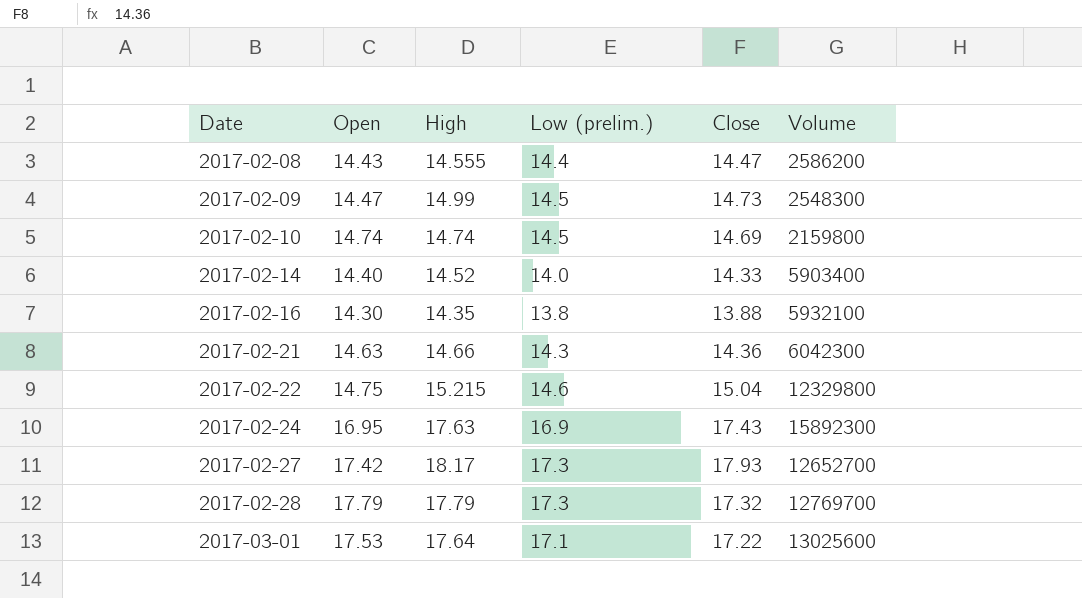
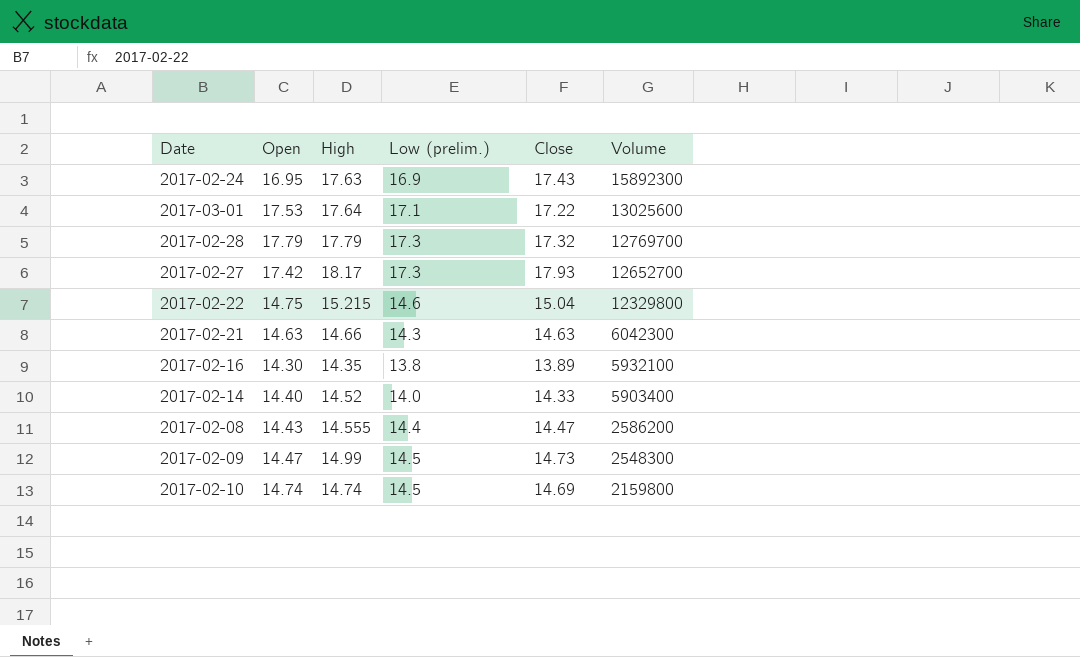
row order: Date ascending -> Volume descending
2017-02-21 | Close: 14.36 -> 14.63
2017-02-16 | Close: 13.88 -> 13.89

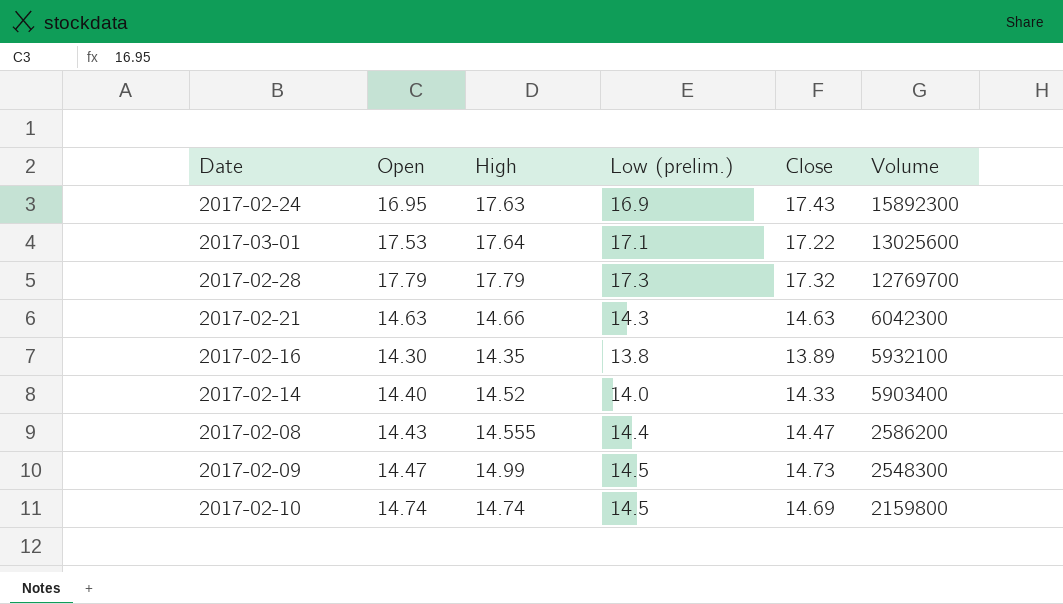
row 2017-02-27: 17.42 | 18.17 | 17.3 | 17.93 | 12652700 -> none
row 2017-02-22: 14.75 | 15.215 | 14.6 | 15.04 | 12329800 -> none

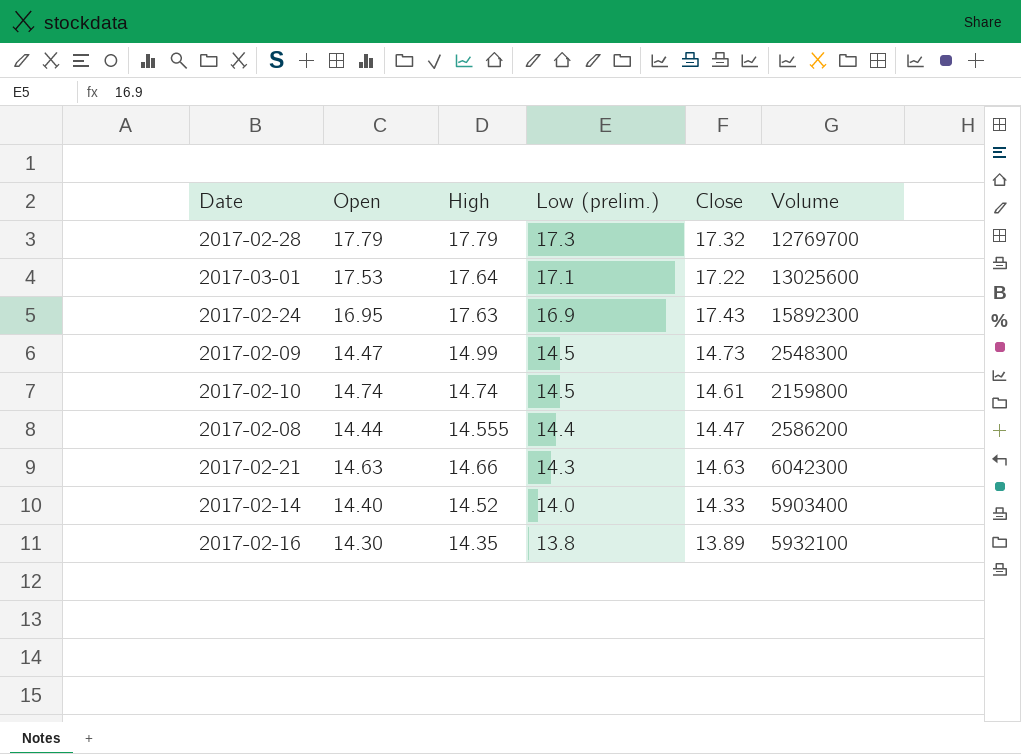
row order: Volume descending -> Low (prelim.) descending
2017-02-10 | Close: 14.69 -> 14.61
2017-02-08 | Open: 14.43 -> 14.44

